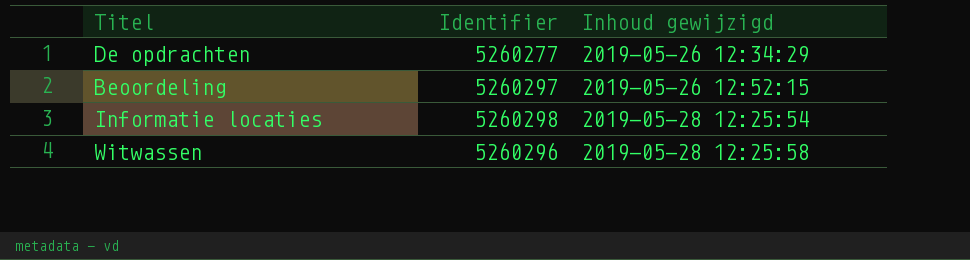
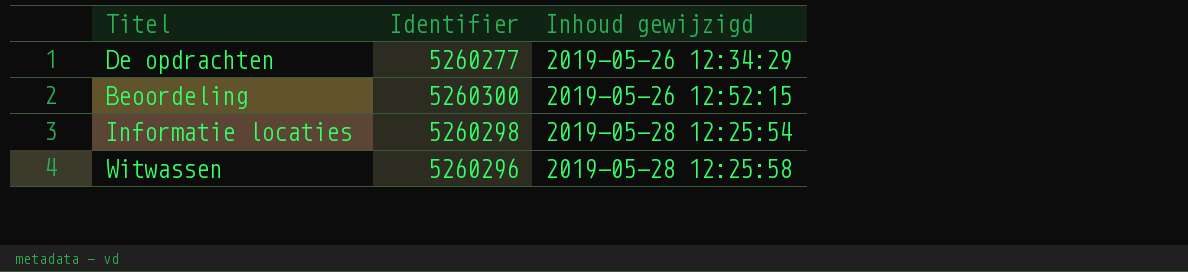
Beoordeling | Identifier: 5260297 -> 5260300

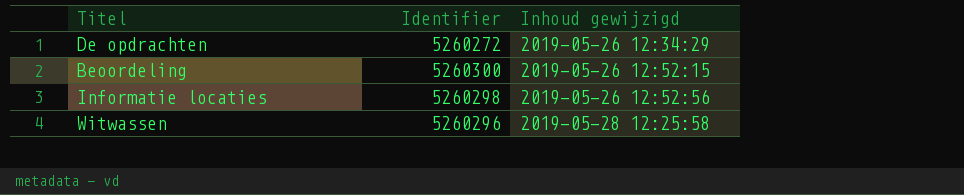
De opdrachten | Identifier: 5260277 -> 5260272
Informatie locaties | Inhoud gewijzigd: 2019-05-28 12:25:54 -> 2019-05-26 12:52:56

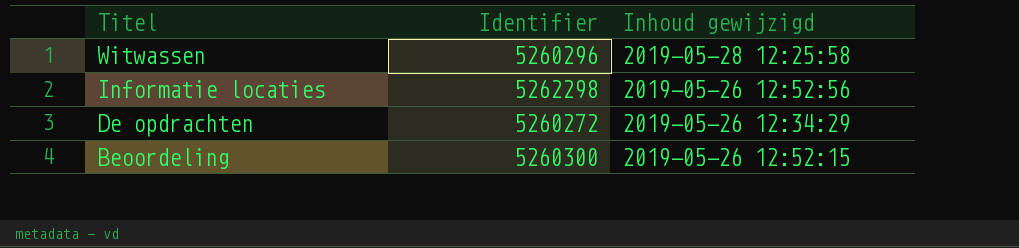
row order: Inhoud gewijzigd ascending -> Titel descending
Informatie locaties | Identifier: 5260298 -> 5262298

